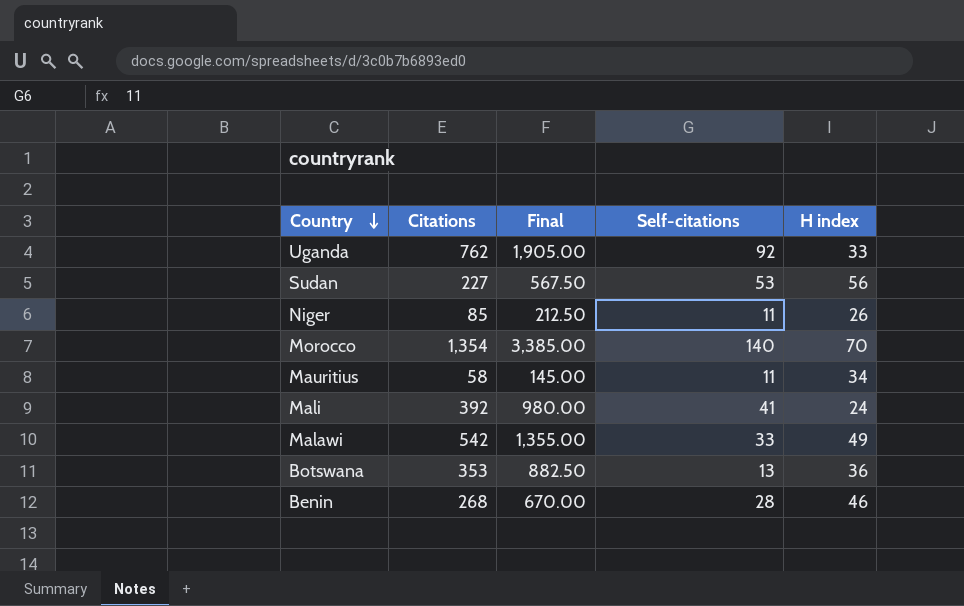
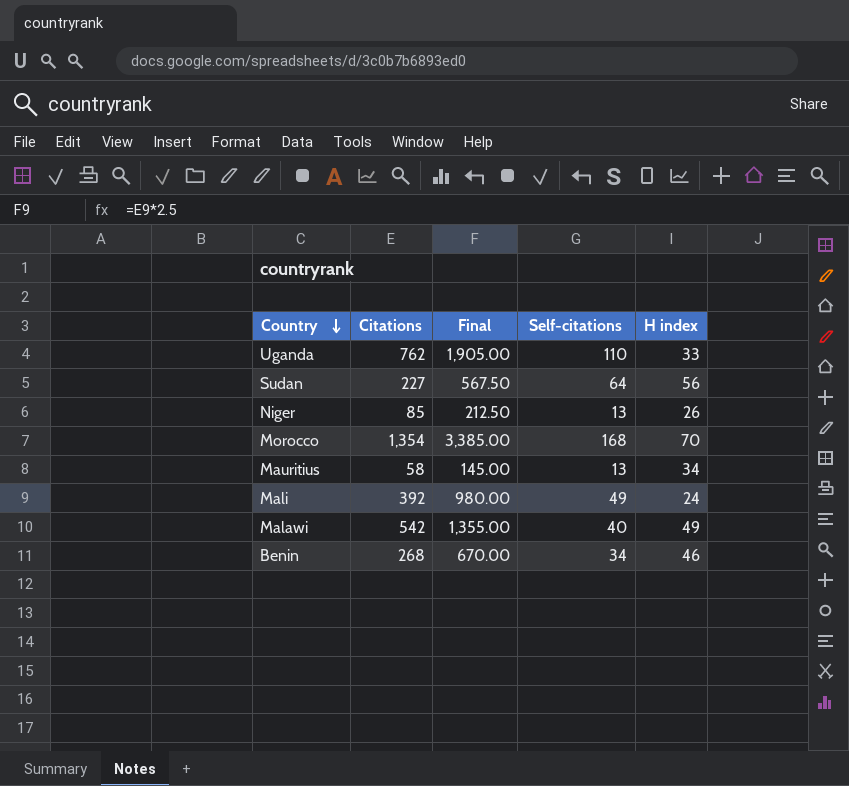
row Botswana: 353 | 882.50 | 13 | 36 -> none
Uganda | Self-citations: 92 -> 110
Sudan | Self-citations: 53 -> 64
Niger | Self-citations: 11 -> 13
Morocco | Self-citations: 140 -> 168
Mauritius | Self-citations: 11 -> 13
Mali | Self-citations: 41 -> 49
Malawi | Self-citations: 33 -> 40
Benin | Self-citations: 28 -> 34

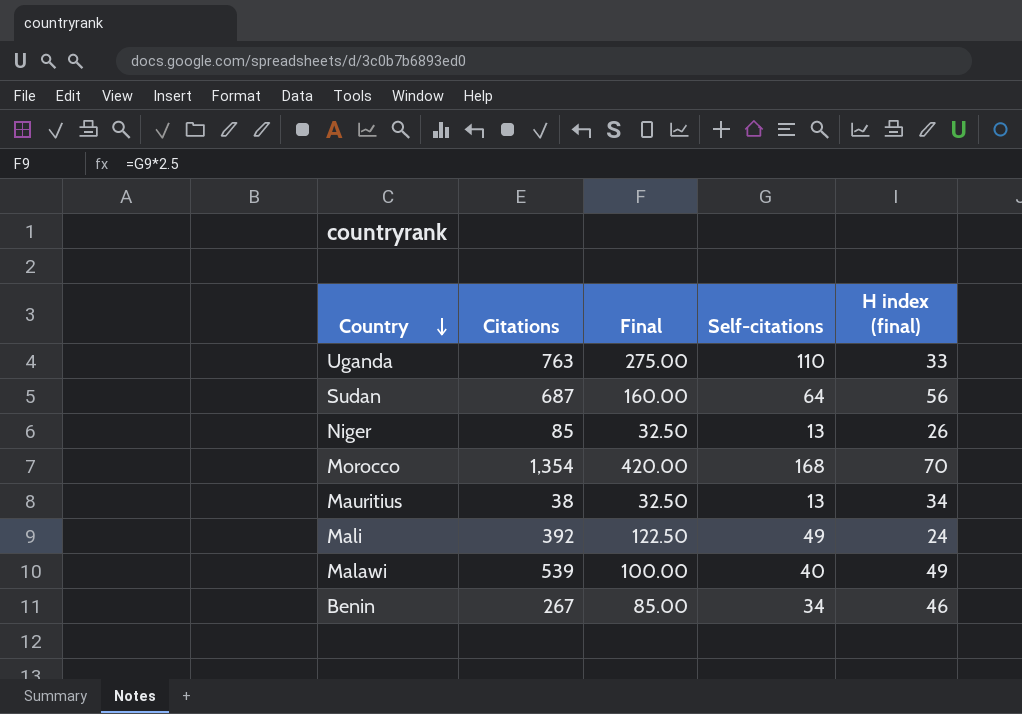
column Final | formula: [Citations] * 2.5 -> [Self-citations] * 2.5
column name: H index -> H index (final)
Uganda | Citations: 762 -> 763
Sudan | Citations: 227 -> 687
Mauritius | Citations: 58 -> 38
Malawi | Citations: 542 -> 539
Benin | Citations: 268 -> 267

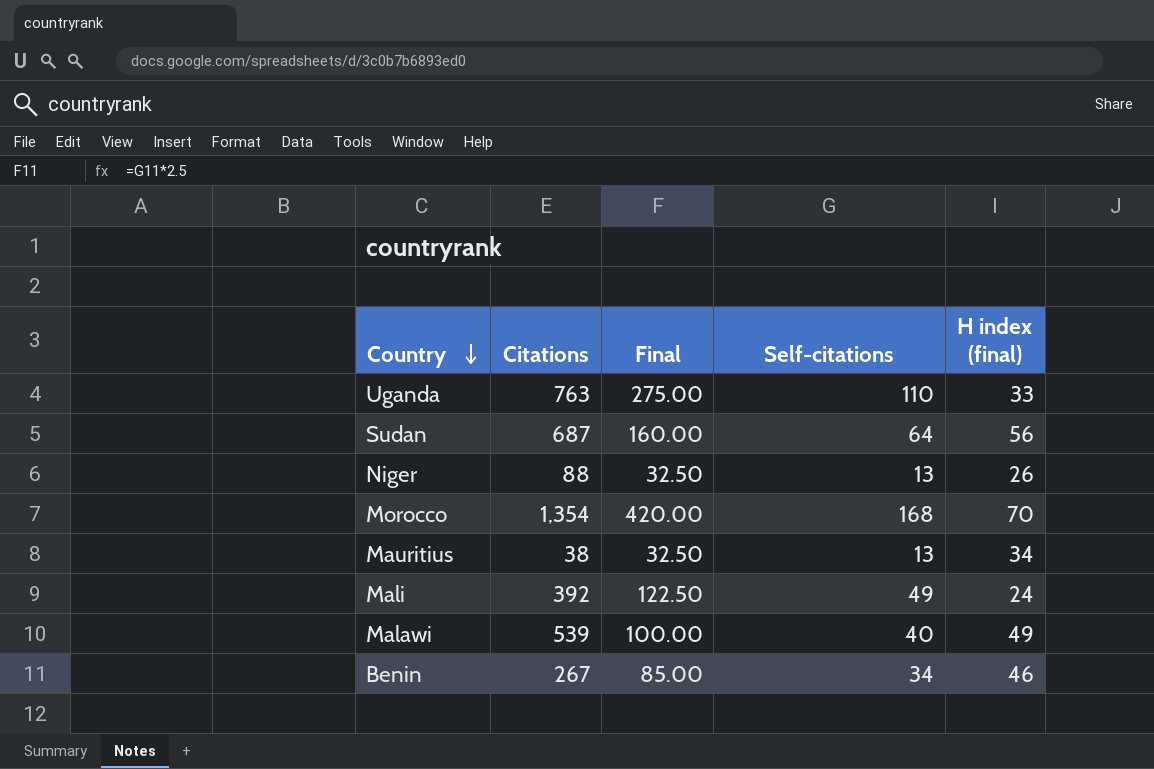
Niger | Citations: 85 -> 88

